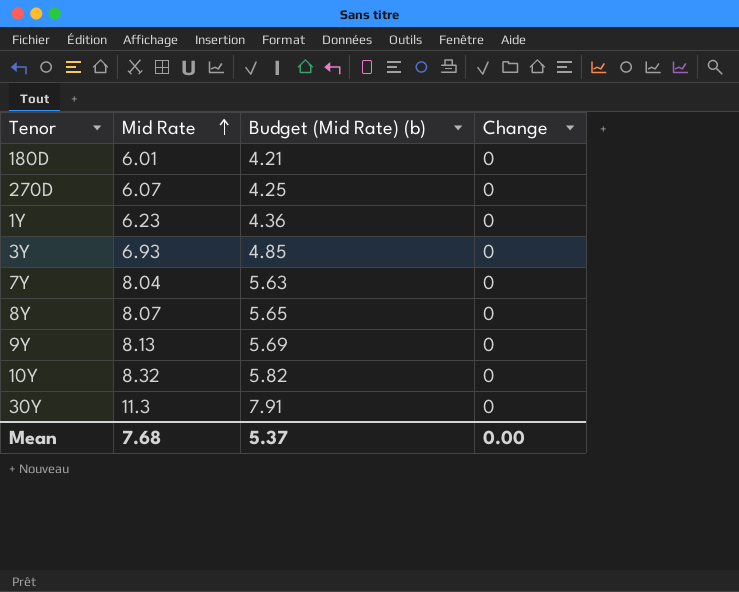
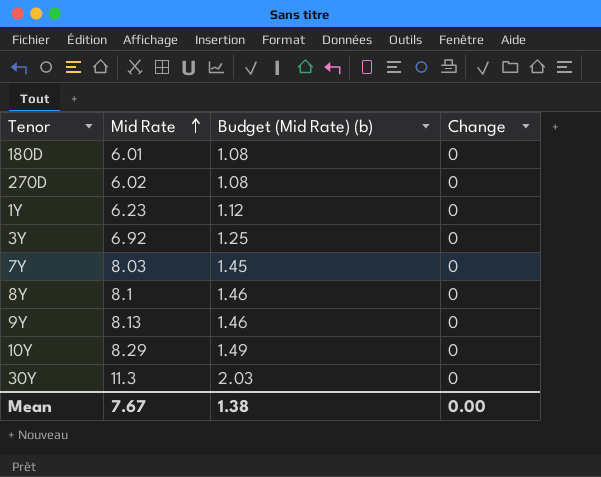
column Budget (Mid Rate) (b) | formula: [Mid Rate] * 0.7 -> [Mid Rate] * 0.18
270D | Mid Rate: 6.07 -> 6.02
3Y | Mid Rate: 6.93 -> 6.92
7Y | Mid Rate: 8.04 -> 8.03
8Y | Mid Rate: 8.07 -> 8.1
10Y | Mid Rate: 8.32 -> 8.29
Mean | Mid Rate: 7.68 -> 7.67
Mean | Budget (Mid Rate) (b): 5.37 -> 1.38

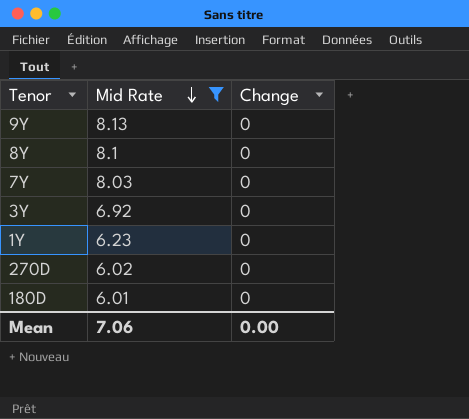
filter: none -> Mid Rate <= 8.13
row order: Mid Rate ascending -> Mid Rate descending
column Budget (Mid Rate) (b) | formula: [Mid Rate] * 0.18 -> none
Mean | Mid Rate: 7.67 -> 7.06

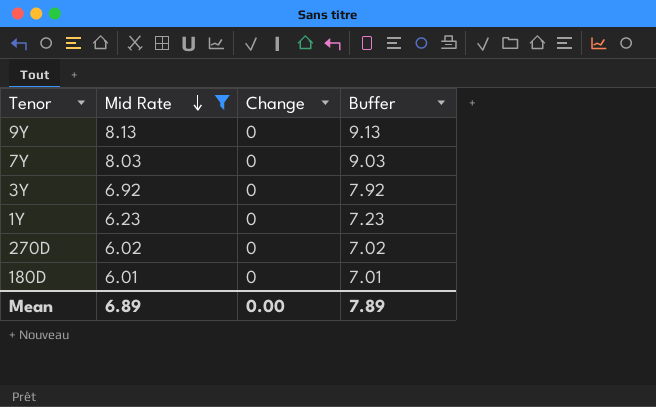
column Buffer | formula: none -> [Mid Rate] + 1
row 8Y: 8.1 | 0 -> none
Mean | Mid Rate: 7.06 -> 6.89

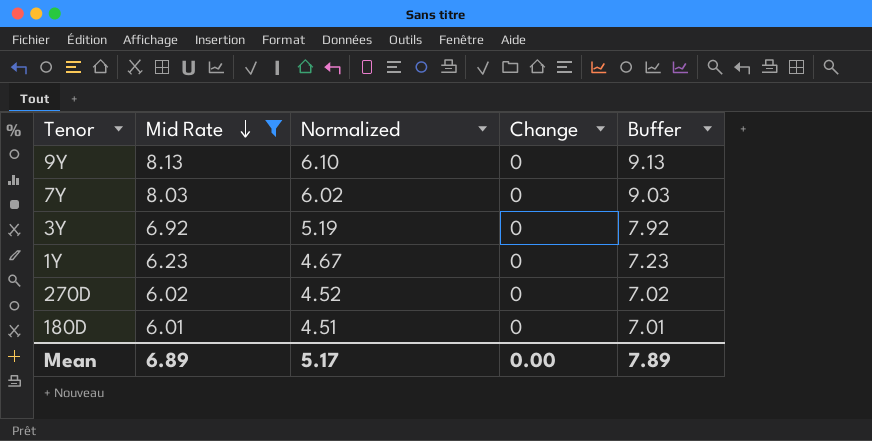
column Normalized | formula: none -> [Mid Rate] * 0.75

